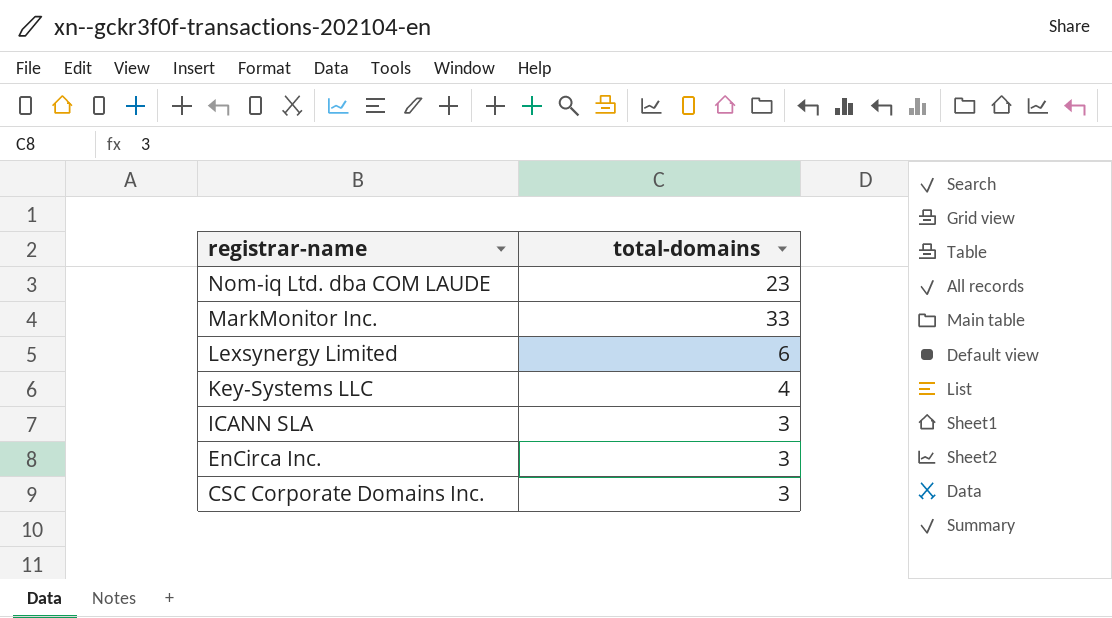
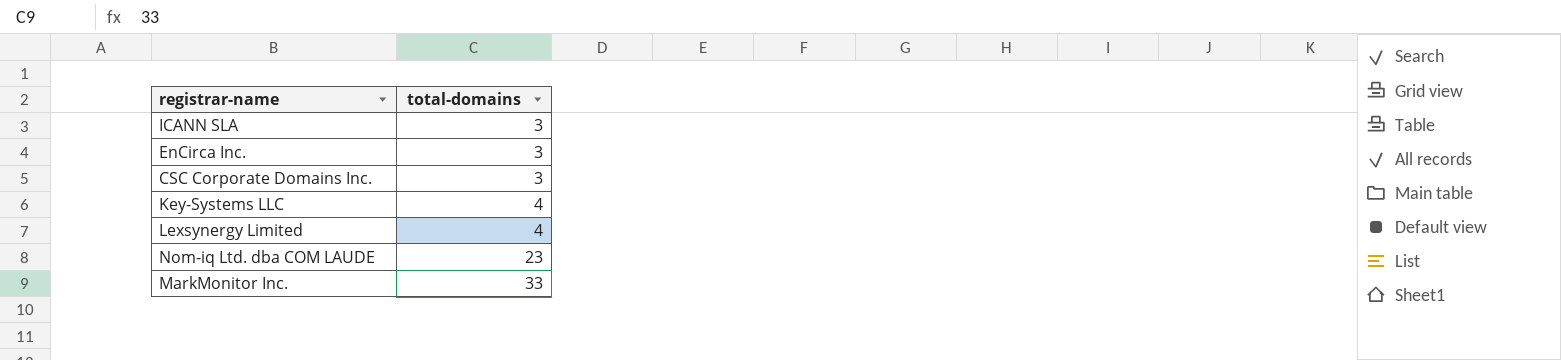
row order: registrar-name descending -> total-domains ascending
Lexsynergy Limited | total-domains: 6 -> 4

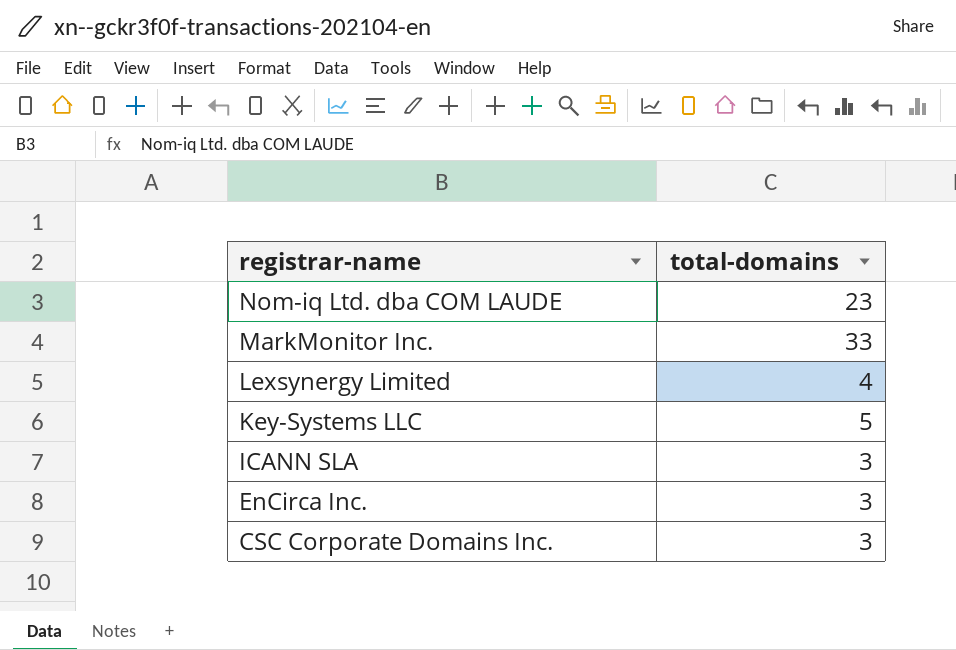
row order: total-domains ascending -> registrar-name descending
Key-Systems LLC | total-domains: 4 -> 5

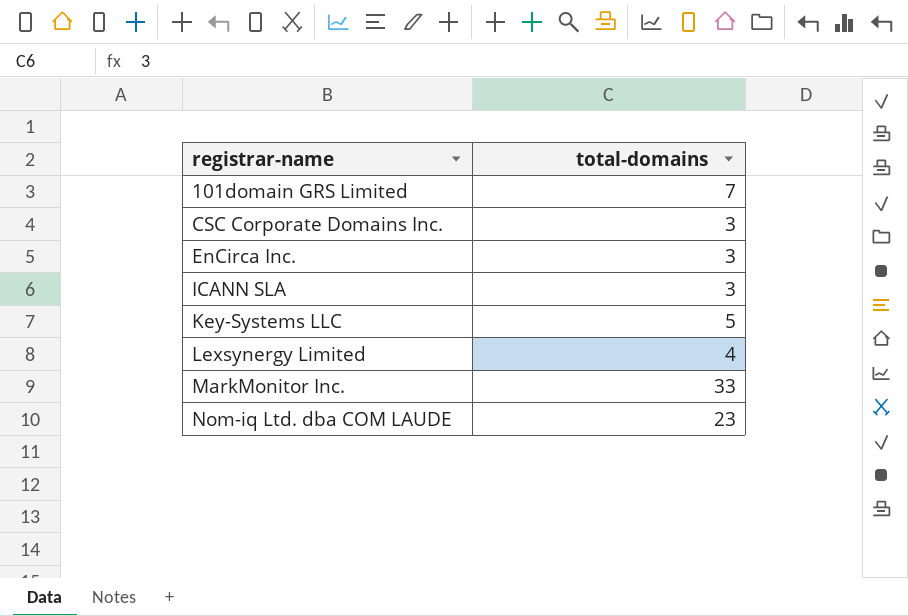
row order: registrar-name descending -> registrar-name ascending
row 101domain GRS Limited: none -> 7

